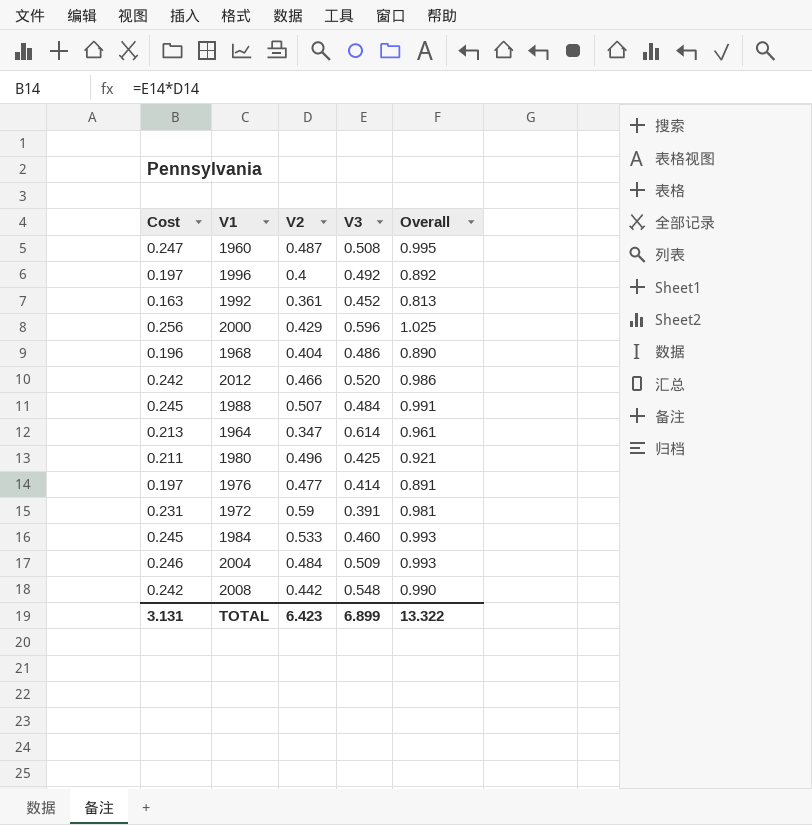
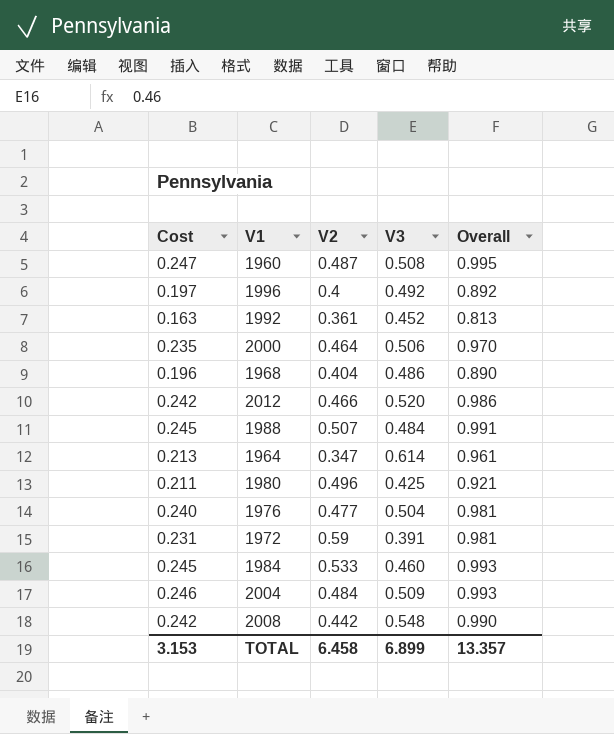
2000 | Cost: 0.256 -> 0.235
2000 | V2: 0.429 -> 0.464
2000 | V3: 0.596 -> 0.506
2000 | Overall: 1.025 -> 0.970
1976 | Cost: 0.197 -> 0.240
1976 | V3: 0.414 -> 0.504
1976 | Overall: 0.891 -> 0.981
TOTAL | Cost: 3.131 -> 3.153
TOTAL | V2: 6.423 -> 6.458
TOTAL | Overall: 13.322 -> 13.357

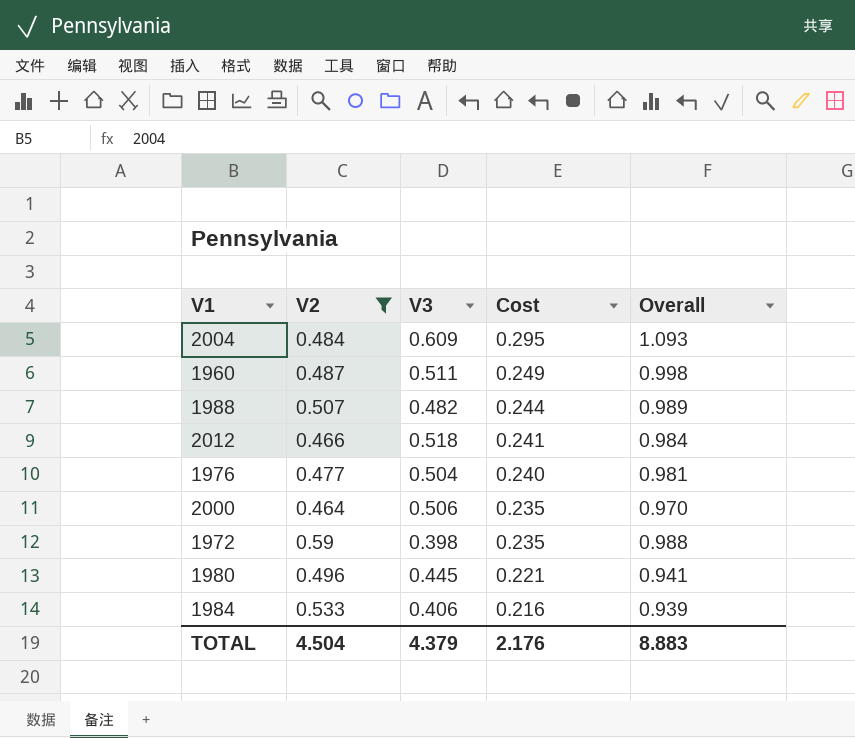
filter: none -> V2 >= 0.464
row order: none -> Cost descending
column Cost | position: 1 -> 4
2004 | V3: 0.509 -> 0.609
2004 | Cost: 0.246 -> 0.295
2004 | Overall: 0.993 -> 1.093
1960 | V3: 0.508 -> 0.511
1960 | Cost: 0.247 -> 0.249
1960 | Overall: 0.995 -> 0.998
1988 | V3: 0.484 -> 0.482
1988 | Cost: 0.245 -> 0.244
1988 | Overall: 0.991 -> 0.989
2012 | V3: 0.520 -> 0.518
2012 | Cost: 0.242 -> 0.241
2012 | Overall: 0.986 -> 0.984
1972 | V3: 0.391 -> 0.398
1972 | Cost: 0.231 -> 0.235
1972 | Overall: 0.981 -> 0.988
1980 | V3: 0.425 -> 0.445
1980 | Cost: 0.211 -> 0.221
1980 | Overall: 0.921 -> 0.941
1984 | V3: 0.460 -> 0.406
1984 | Cost: 0.245 -> 0.216
1984 | Overall: 0.993 -> 0.939
TOTAL | V2: 6.458 -> 4.504
TOTAL | V3: 6.899 -> 4.379
TOTAL | Cost: 3.153 -> 2.176
TOTAL | Overall: 13.357 -> 8.883

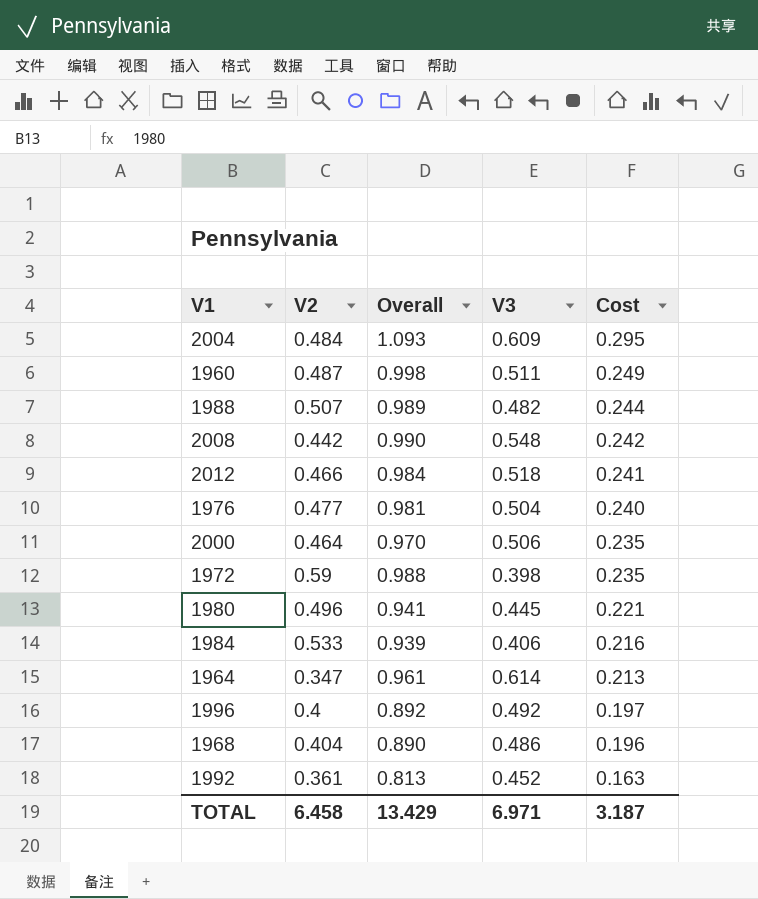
filter: V2 >= 0.464 -> none
column Overall | position: 5 -> 3
TOTAL | V2: 4.504 -> 6.458
TOTAL | Overall: 8.883 -> 13.429
TOTAL | V3: 4.379 -> 6.971
TOTAL | Cost: 2.176 -> 3.187

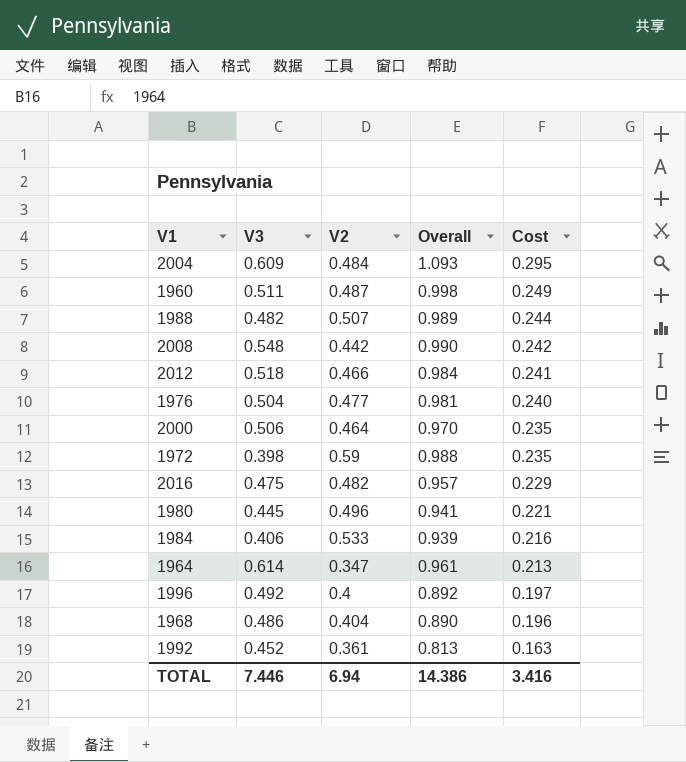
column V3 | position: 4 -> 2
row 2016: none -> 0.475 | 0.482 | 0.957 | 0.229
TOTAL | V3: 6.971 -> 7.446
TOTAL | V2: 6.458 -> 6.94
TOTAL | Overall: 13.429 -> 14.386
TOTAL | Cost: 3.187 -> 3.416

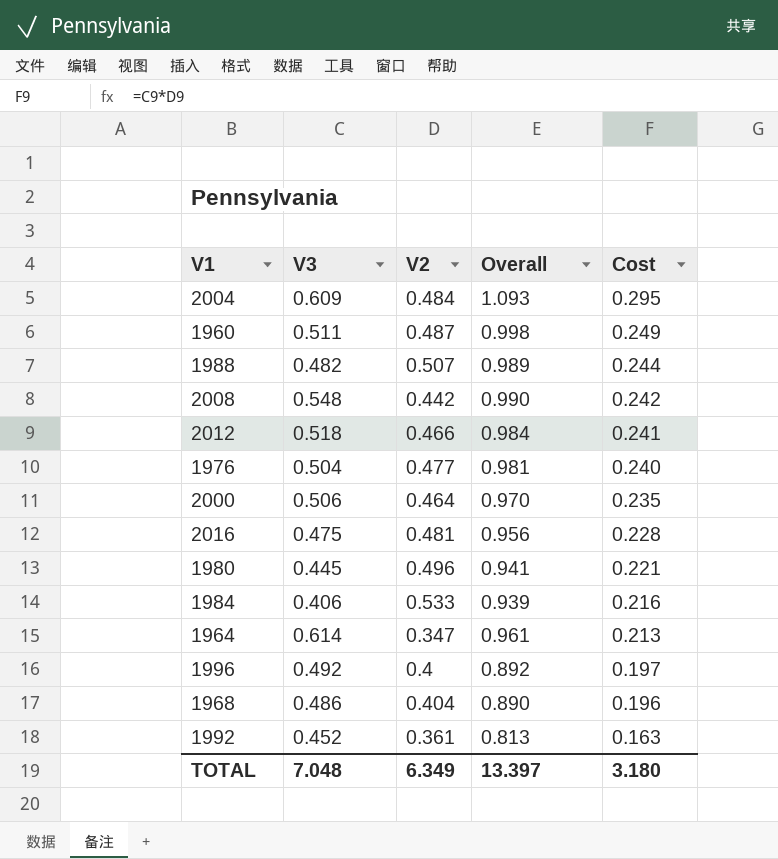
row 1972: 0.398 | 0.59 | 0.988 | 0.235 -> none
2016 | V2: 0.482 -> 0.481
2016 | Overall: 0.957 -> 0.956
2016 | Cost: 0.229 -> 0.228
TOTAL | V3: 7.446 -> 7.048
TOTAL | V2: 6.94 -> 6.349
TOTAL | Overall: 14.386 -> 13.397
TOTAL | Cost: 3.416 -> 3.180

